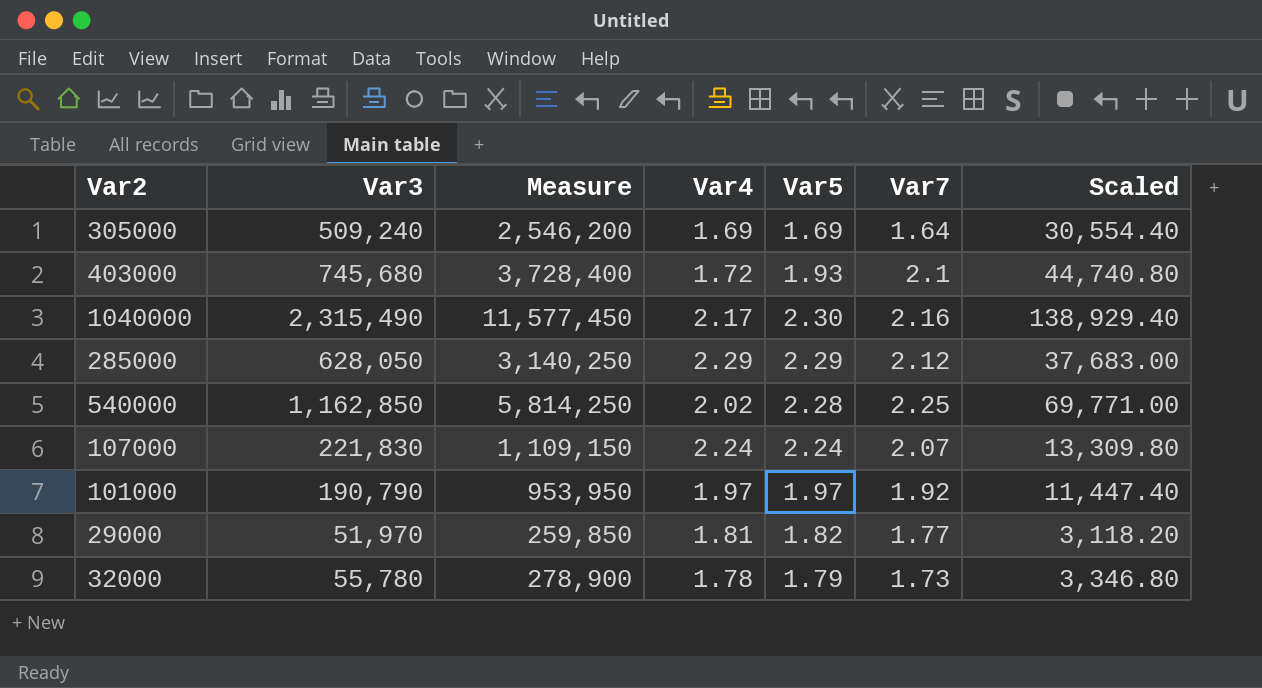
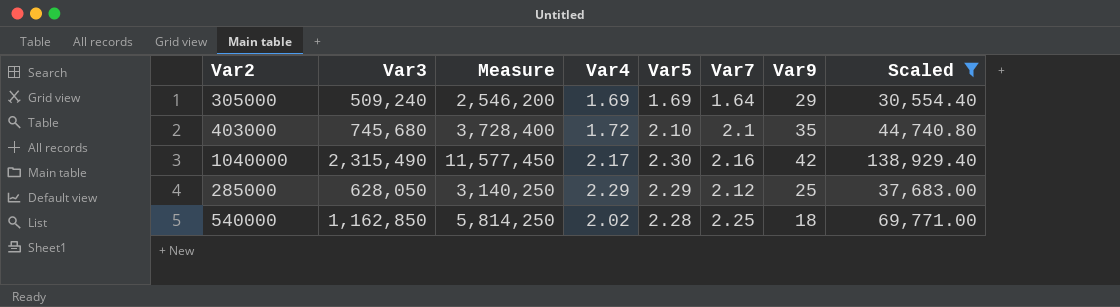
filter: none -> Scaled >= 30,554.40
column Var9 | position: none -> 7
403000 | Var5: 1.93 -> 2.10

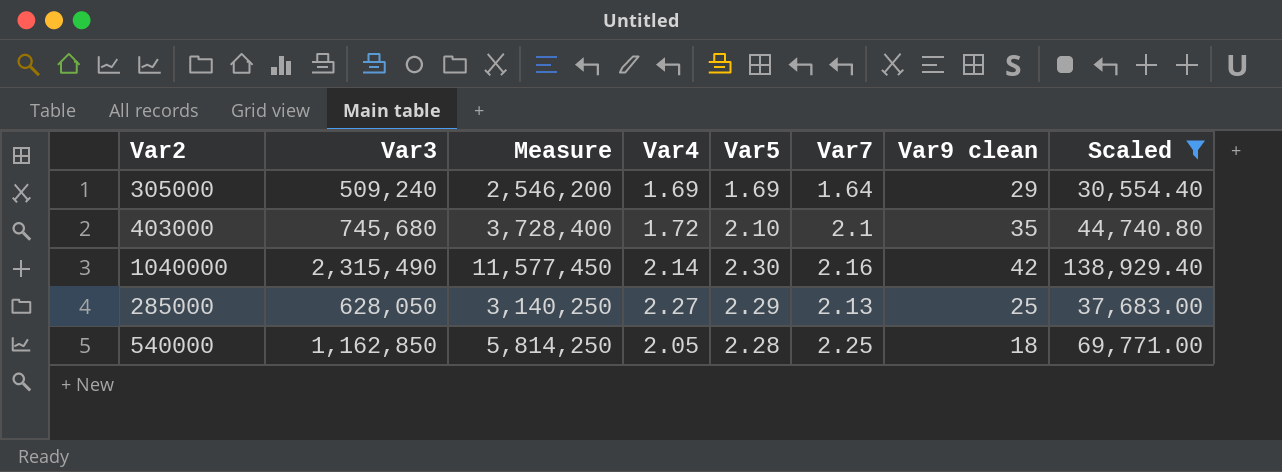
column name: Var9 -> Var9 clean
1040000 | Var4: 2.17 -> 2.14
285000 | Var4: 2.29 -> 2.27
285000 | Var7: 2.12 -> 2.13
540000 | Var4: 2.02 -> 2.05

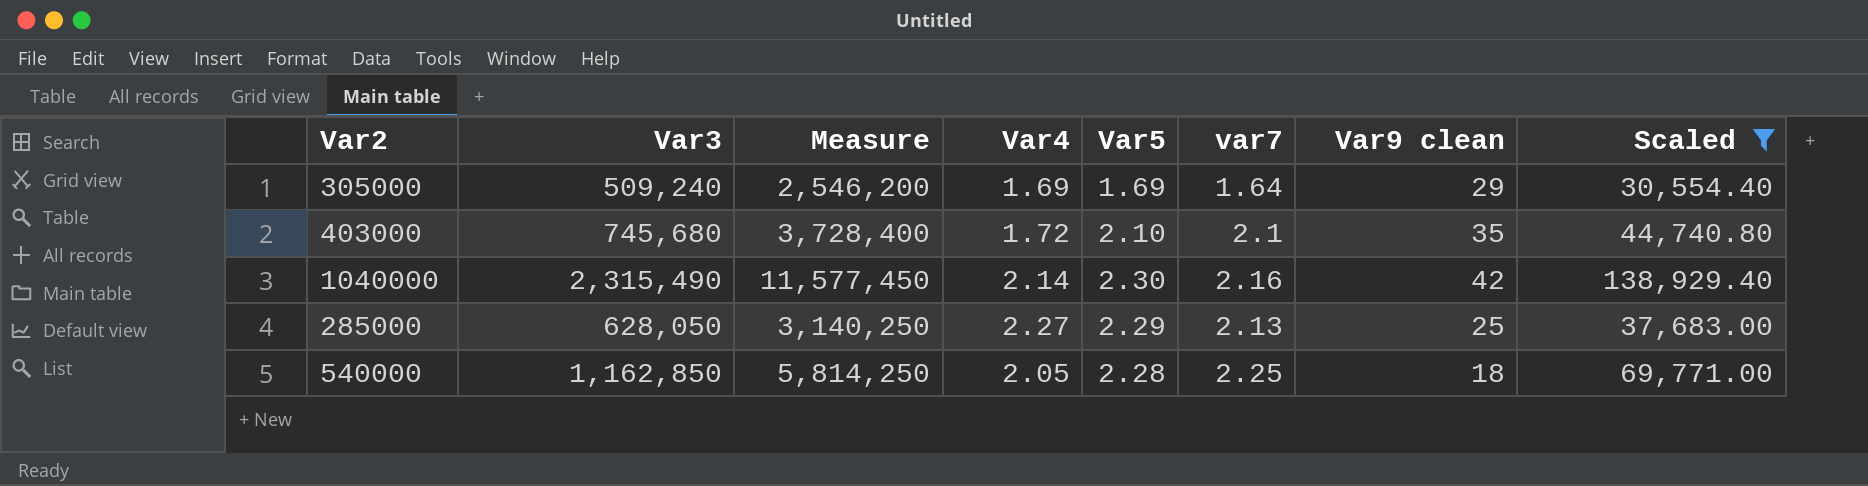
column name: Var7 -> var7

